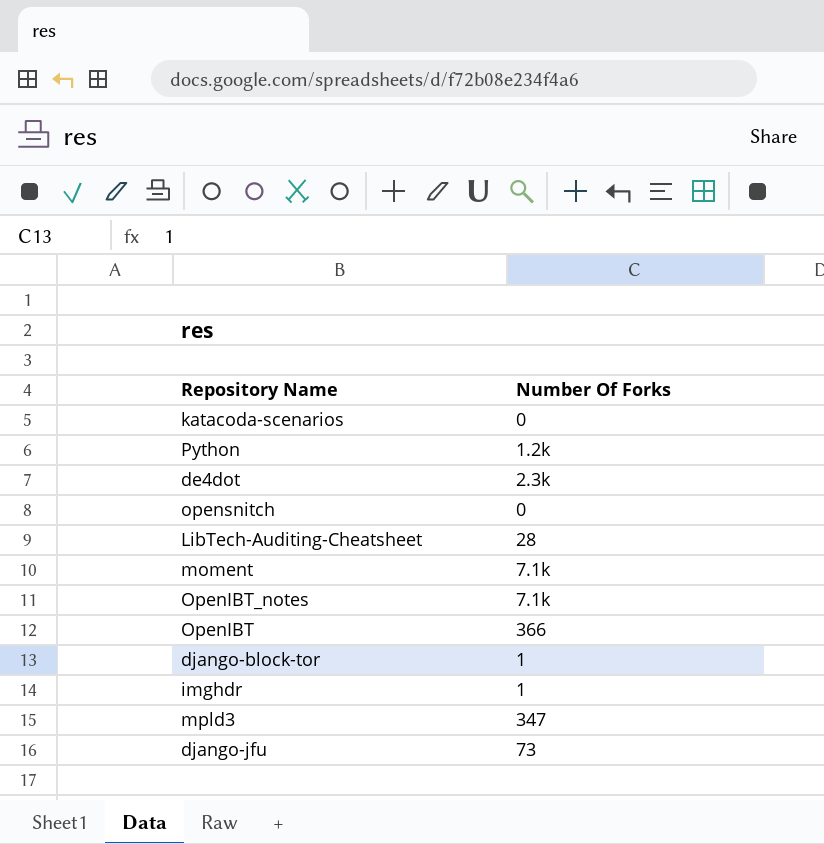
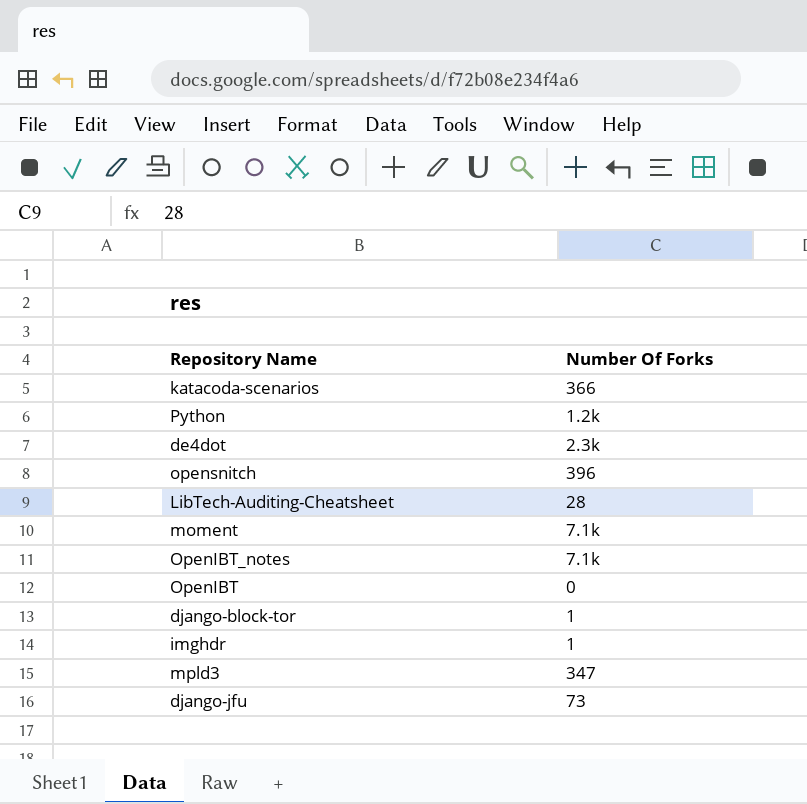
katacoda-scenarios | Number Of Forks: 0 -> 366
opensnitch | Number Of Forks: 0 -> 396
OpenIBT | Number Of Forks: 366 -> 0

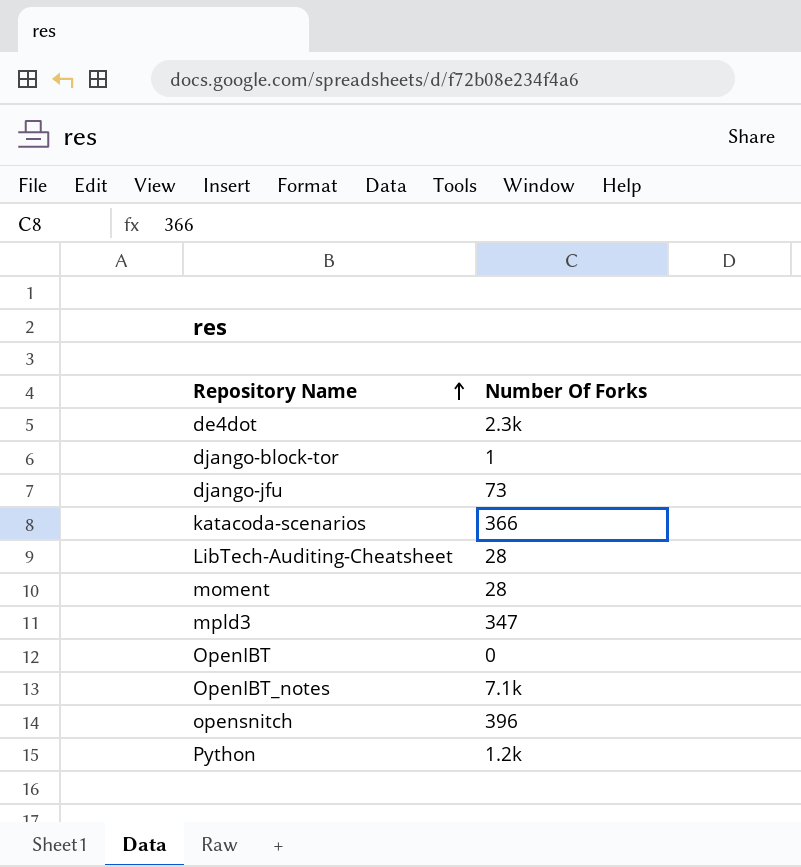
row order: none -> Repository Name ascending
row imghdr: 1 -> none
moment | Number Of Forks: 7.1k -> 28

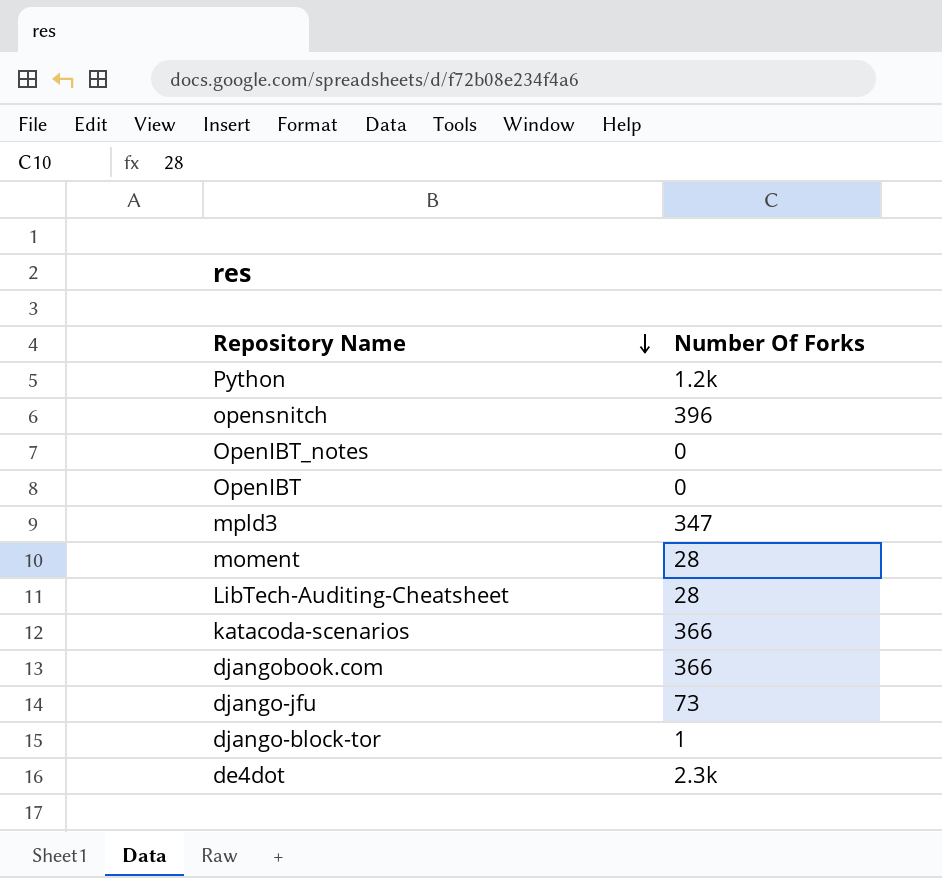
row order: Repository Name ascending -> Repository Name descending
OpenIBT_notes | Number Of Forks: 7.1k -> 0
row djangobook.com: none -> 366

